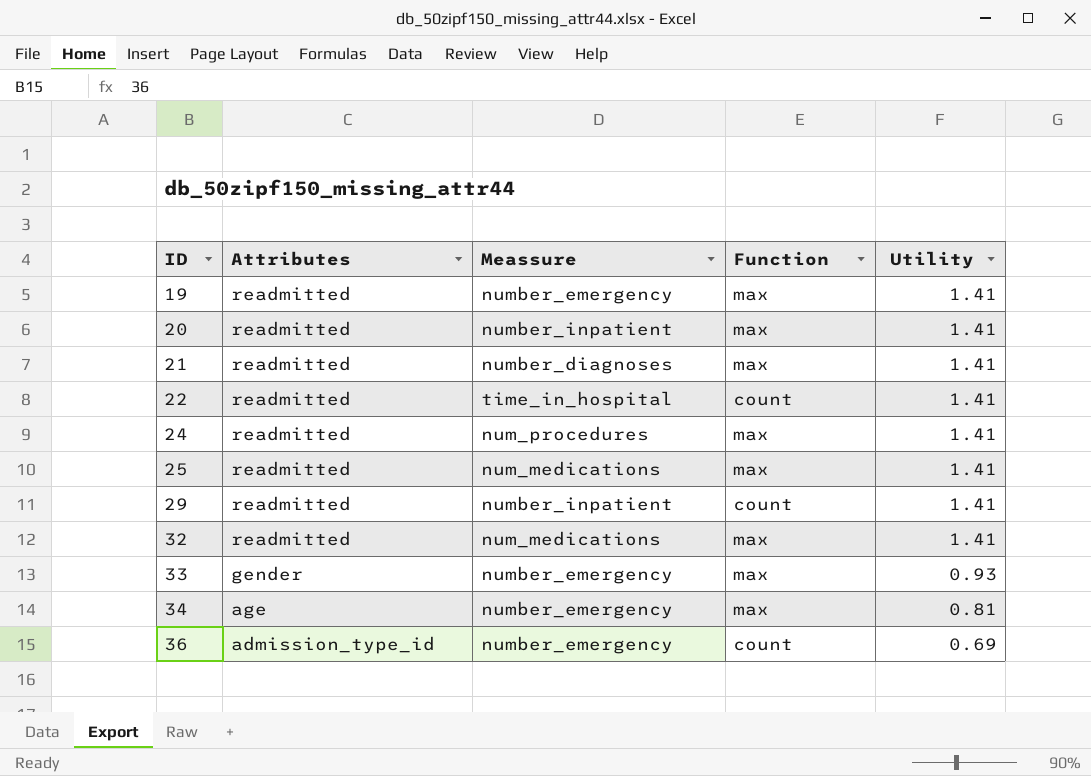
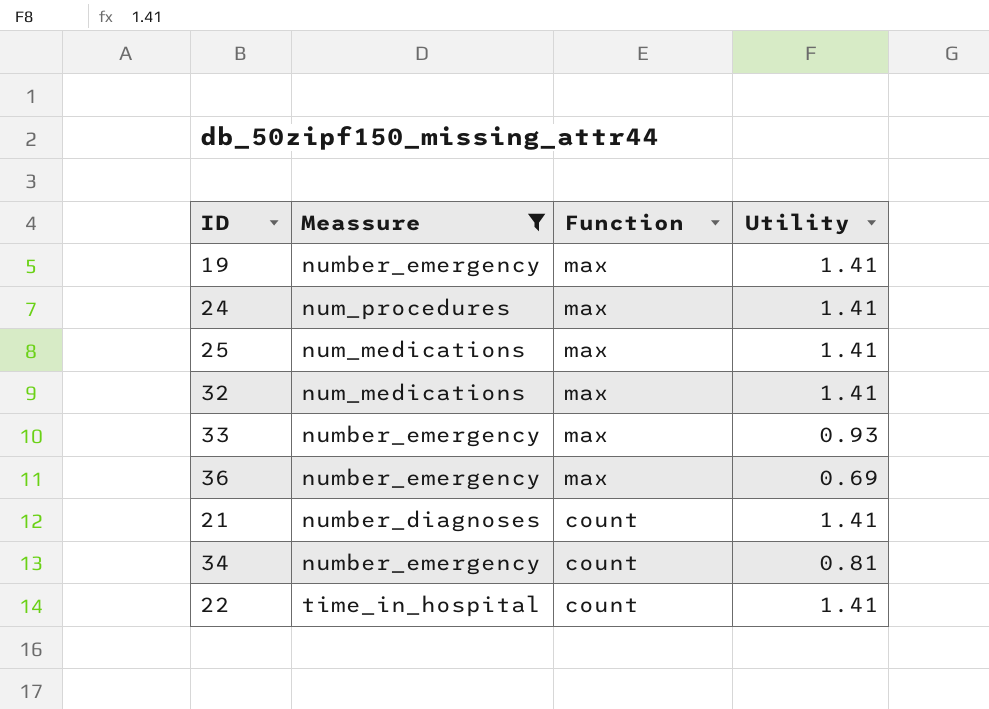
filter: none -> Meassure != number_inpatient
row order: ID ascending -> Function descending
column Attributes | position: 2 -> none
36 | Function: count -> max
21 | Function: max -> count
34 | Function: max -> count

